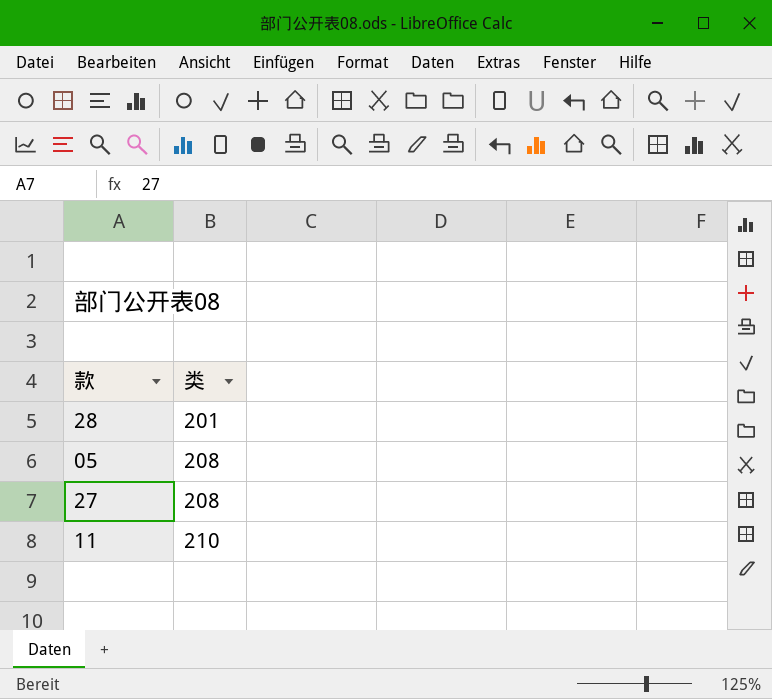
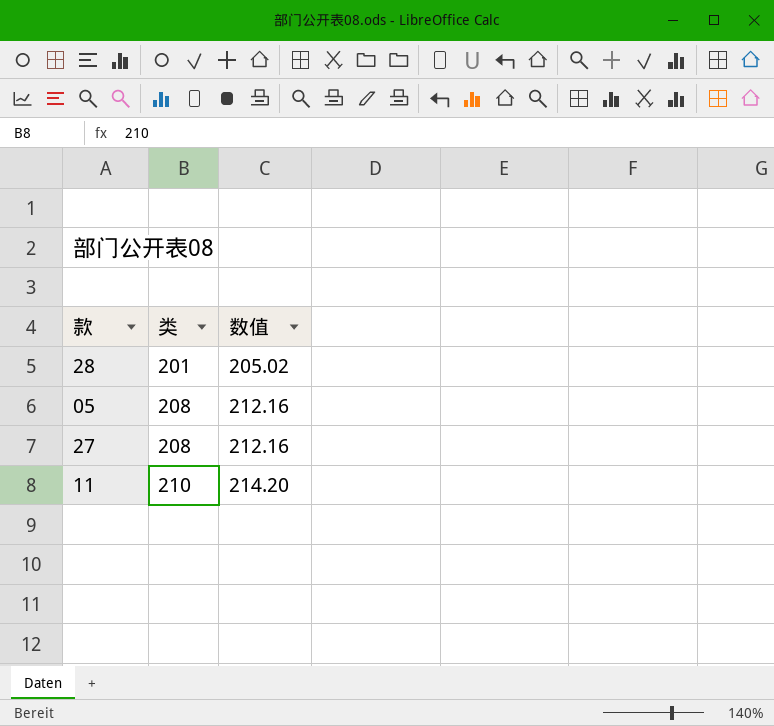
column 数值 | formula: none -> [类] * 1.02

